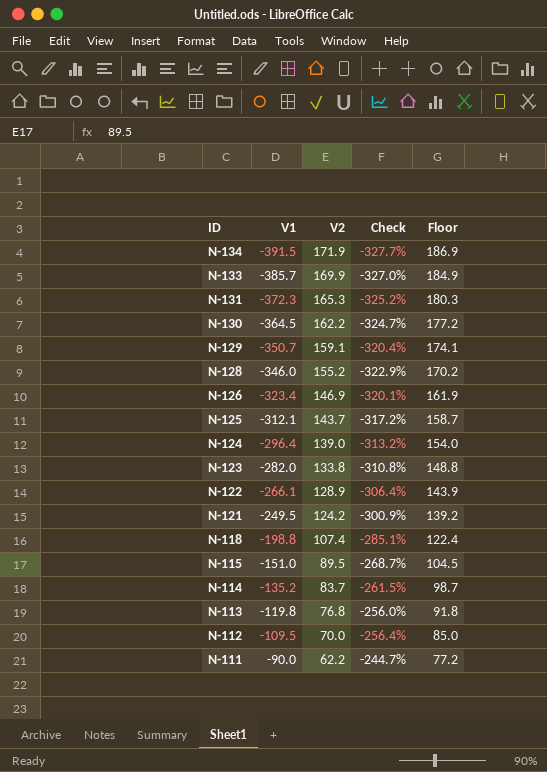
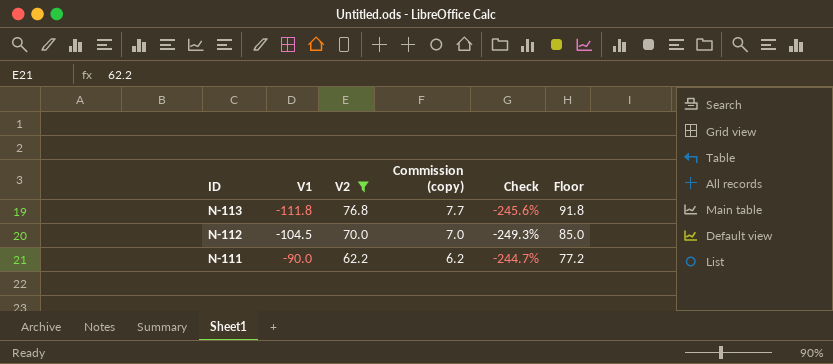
filter: none -> V2 <= 76.8
column Commission (copy) | formula: none -> [V2] * 0.1
N-113 | V1: -119.8 -> -111.8
N-113 | Check: -256.0% -> -245.6%
N-112 | V1: -109.5 -> -104.5
N-112 | Check: -256.4% -> -249.3%

